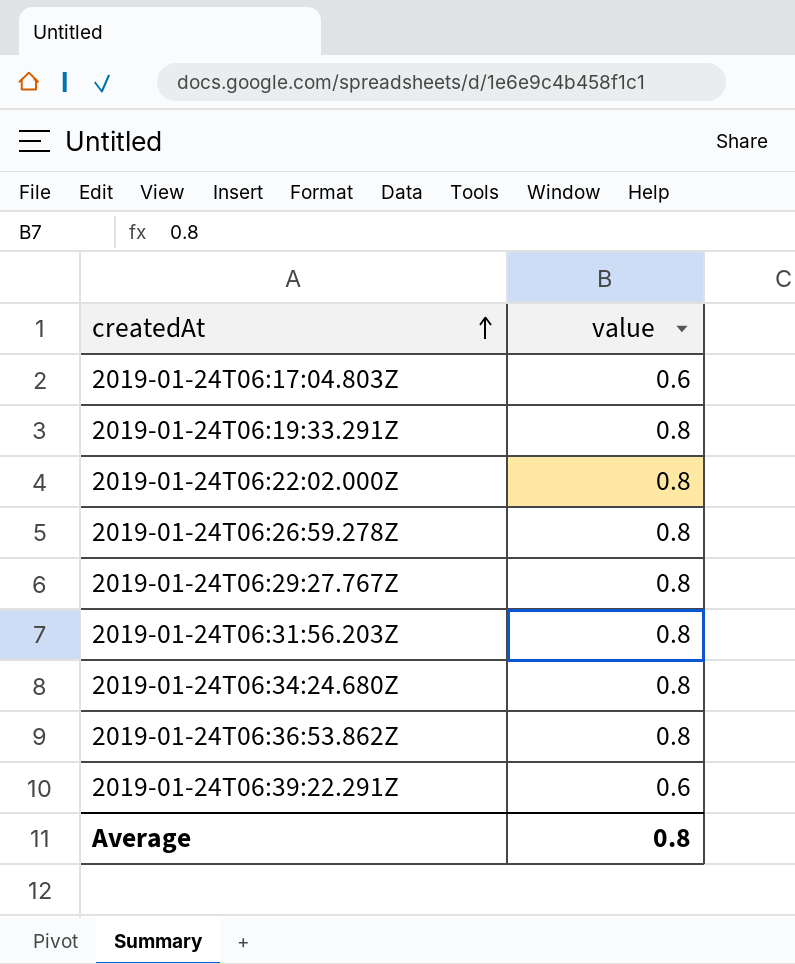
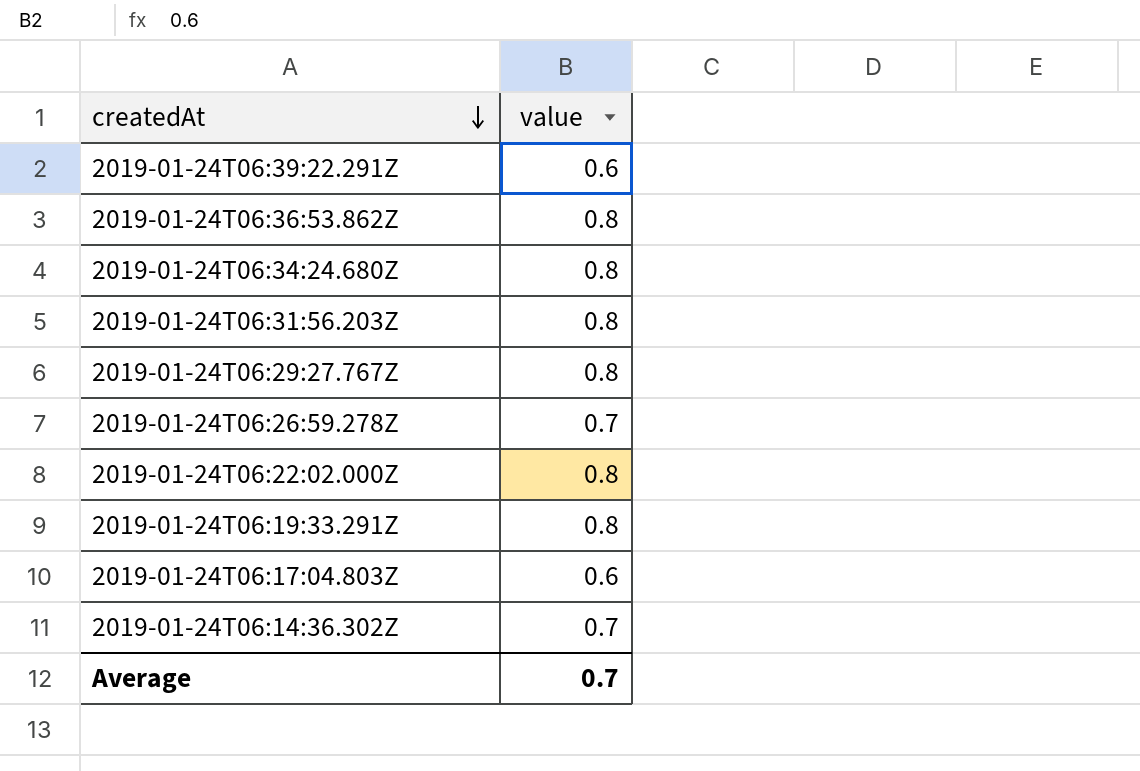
row order: createdAt ascending -> createdAt descending
2019-01-24T06:26:59.278Z | value: 0.8 -> 0.7
row 2019-01-24T06:14:36.302Z: none -> 0.7
Average | value: 0.8 -> 0.7

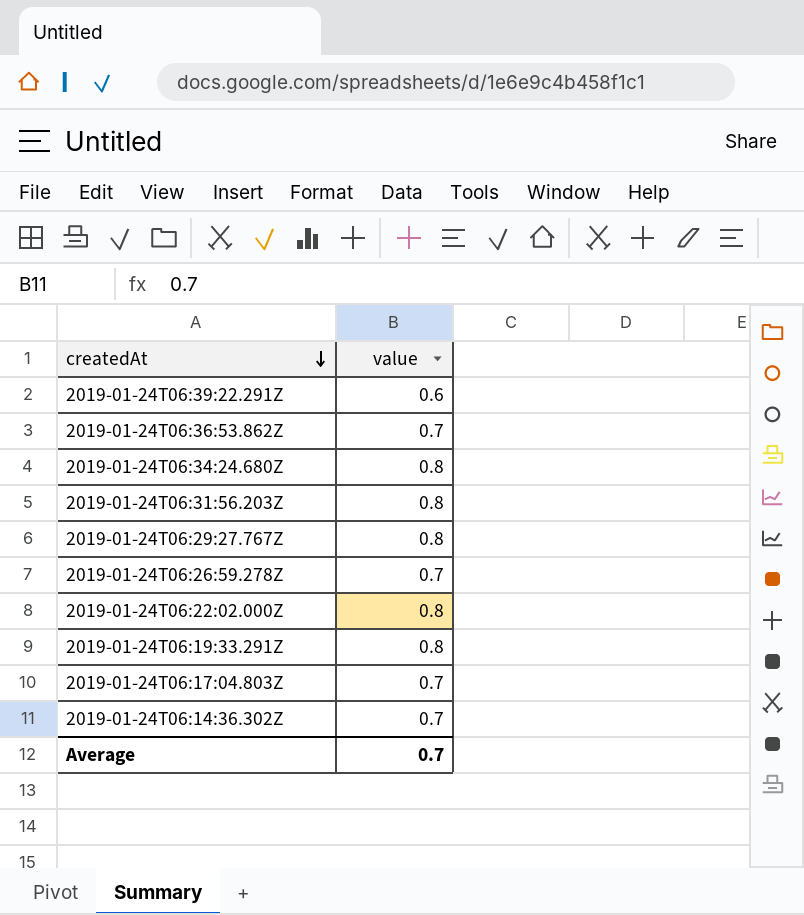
2019-01-24T06:36:53.862Z | value: 0.8 -> 0.7
2019-01-24T06:17:04.803Z | value: 0.6 -> 0.7

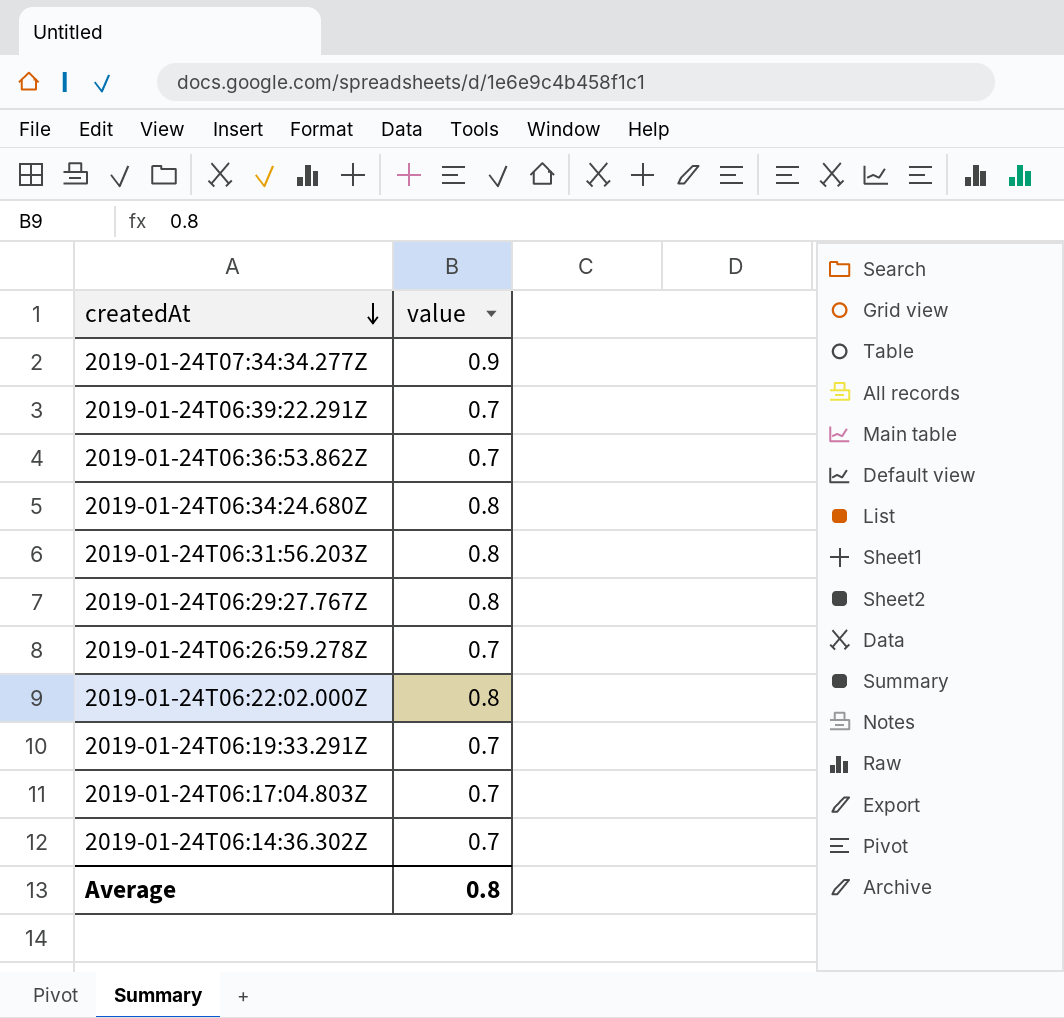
row 2019-01-24T07:34:34.277Z: none -> 0.9
2019-01-24T06:39:22.291Z | value: 0.6 -> 0.7
2019-01-24T06:19:33.291Z | value: 0.8 -> 0.7
Average | value: 0.7 -> 0.8

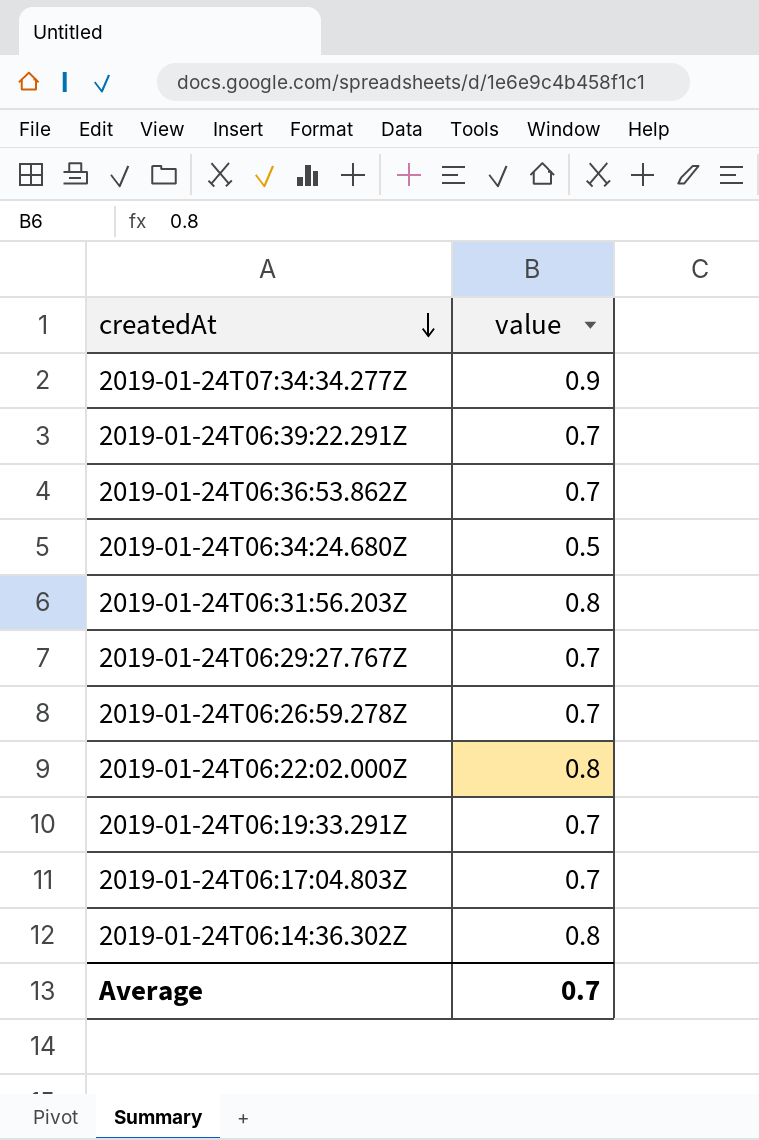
2019-01-24T06:34:24.680Z | value: 0.8 -> 0.5
2019-01-24T06:29:27.767Z | value: 0.8 -> 0.7
2019-01-24T06:14:36.302Z | value: 0.7 -> 0.8
Average | value: 0.8 -> 0.7

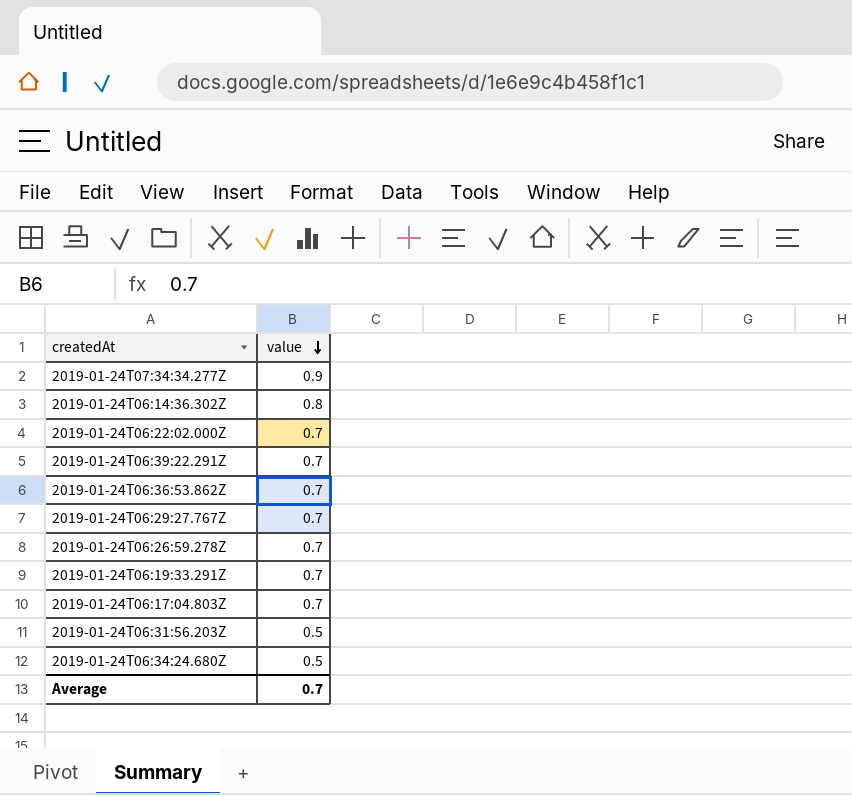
row order: createdAt descending -> value descending
2019-01-24T06:22:02.000Z | value: 0.8 -> 0.7
2019-01-24T06:31:56.203Z | value: 0.8 -> 0.5

